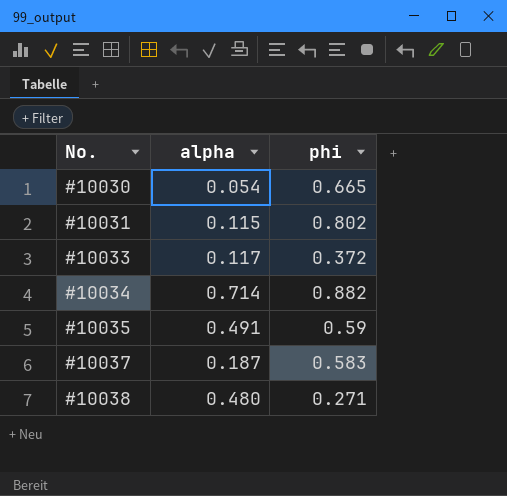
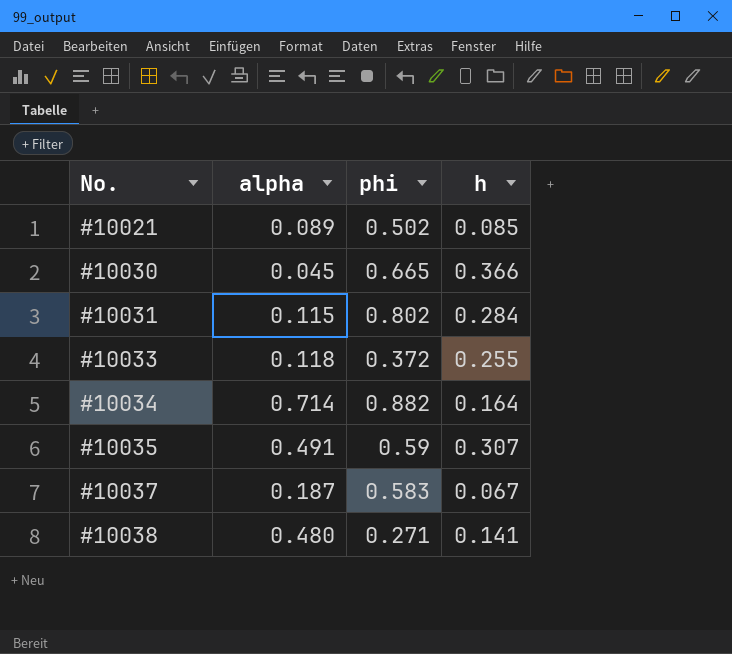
column h | position: none -> 4
row #10021: none -> 0.089 | 0.502 | 0.085
#10030 | alpha: 0.054 -> 0.045
#10033 | alpha: 0.117 -> 0.118

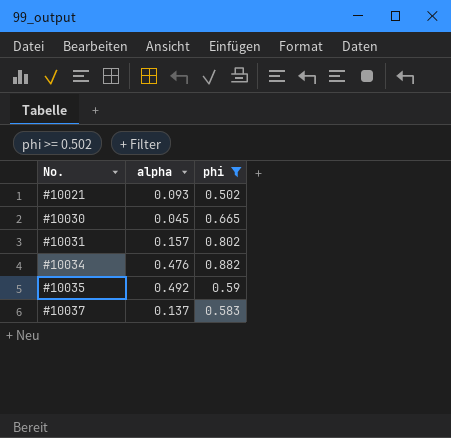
filter: none -> phi >= 0.502
column h | position: 4 -> none
#10021 | alpha: 0.089 -> 0.093
#10031 | alpha: 0.115 -> 0.157
#10034 | alpha: 0.714 -> 0.476
#10035 | alpha: 0.491 -> 0.492
#10037 | alpha: 0.187 -> 0.137

